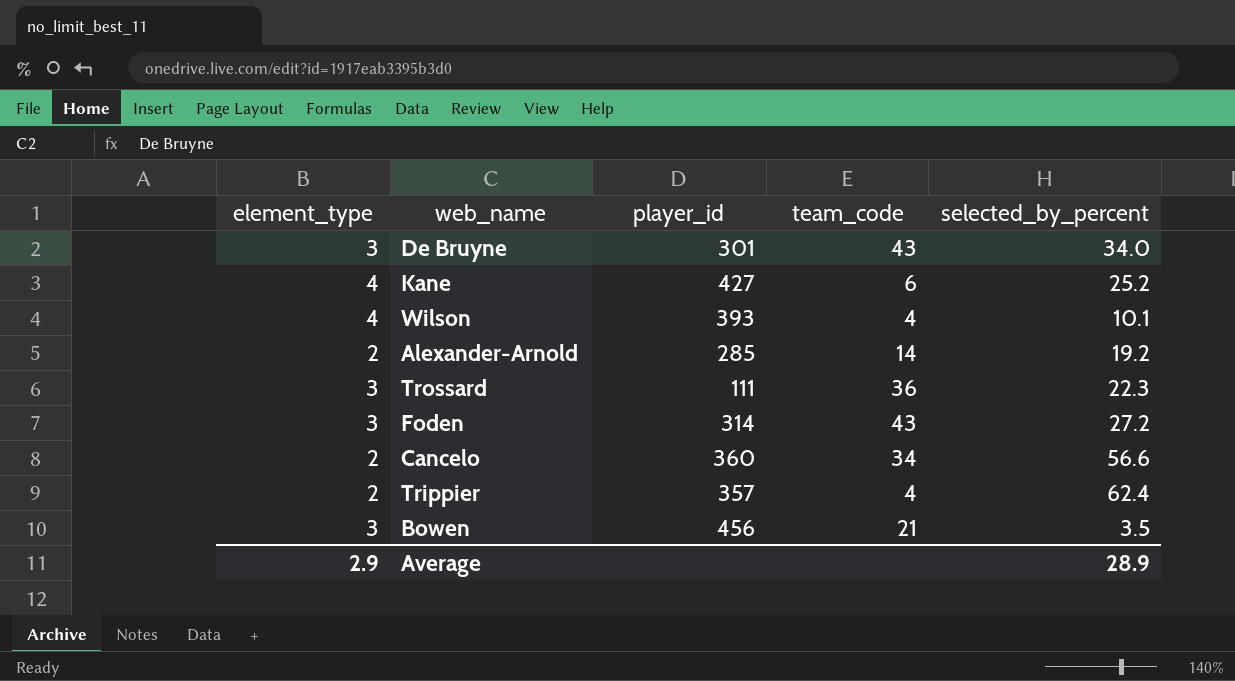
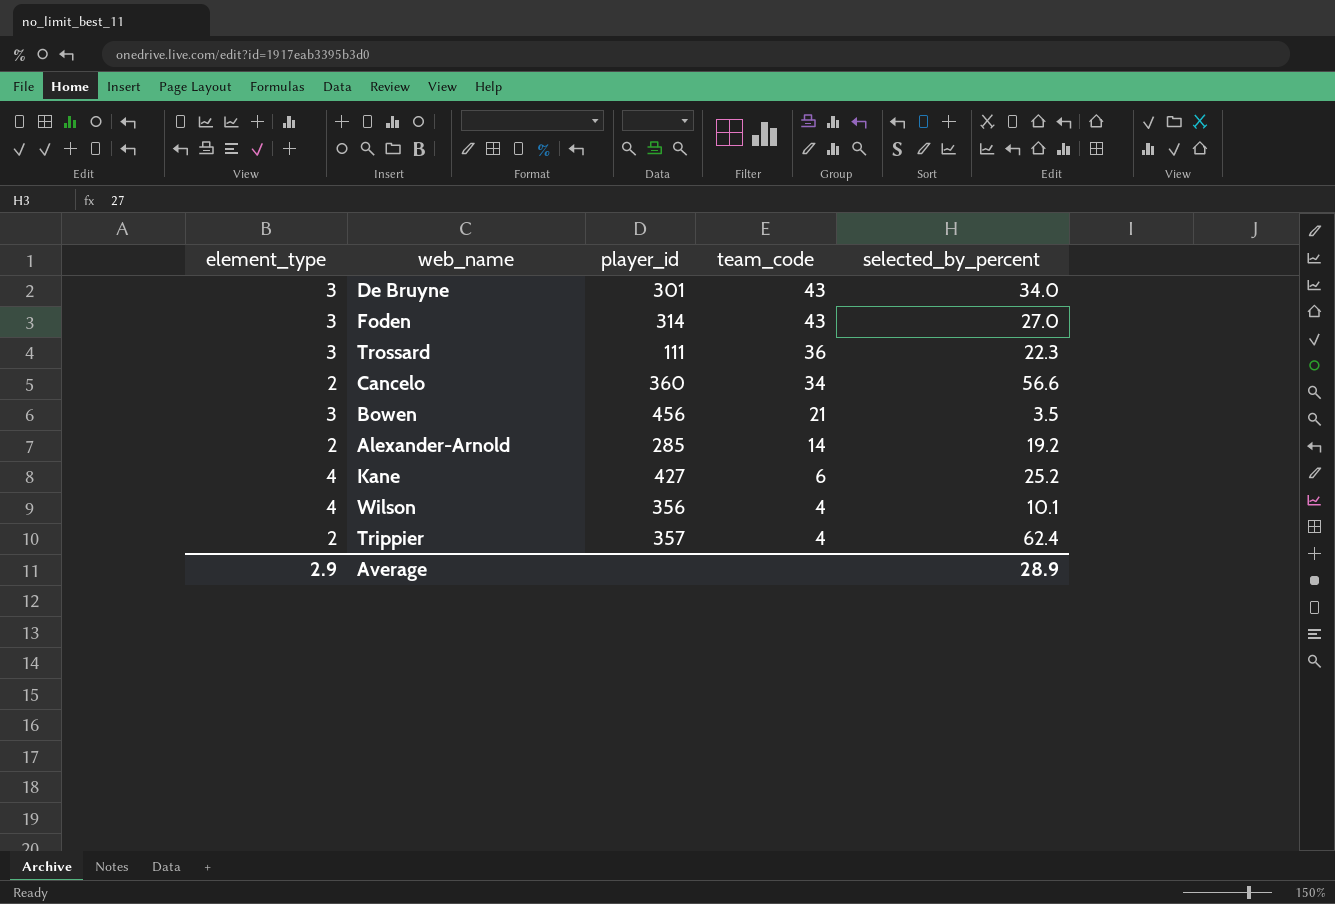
row order: none -> team_code descending
Foden | selected_by_percent: 27.2 -> 27.0
Wilson | player_id: 393 -> 356

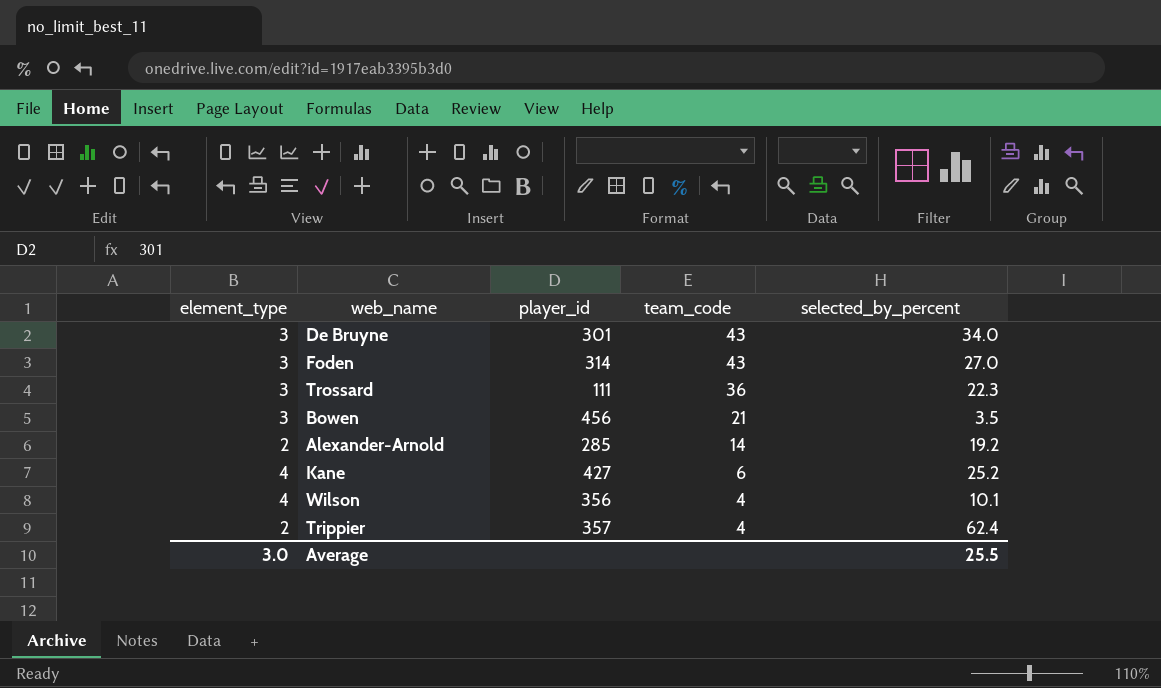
row Cancelo: 2 | 360 | 34 | 56.6 -> none
Average | element_type: 2.9 -> 3.0
Average | selected_by_percent: 28.9 -> 25.5

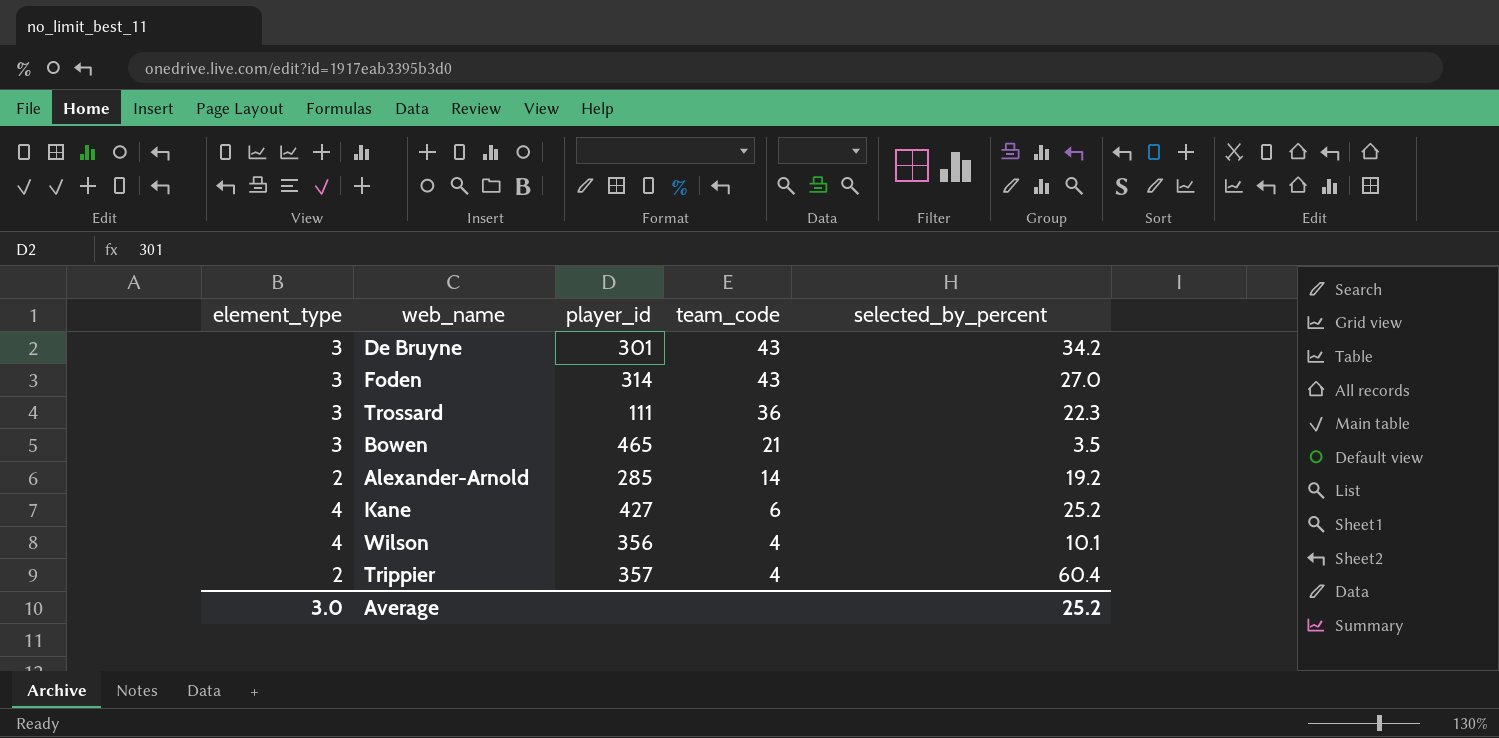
De Bruyne | selected_by_percent: 34.0 -> 34.2
Bowen | player_id: 456 -> 465
Trippier | selected_by_percent: 62.4 -> 60.4
Average | selected_by_percent: 25.5 -> 25.2

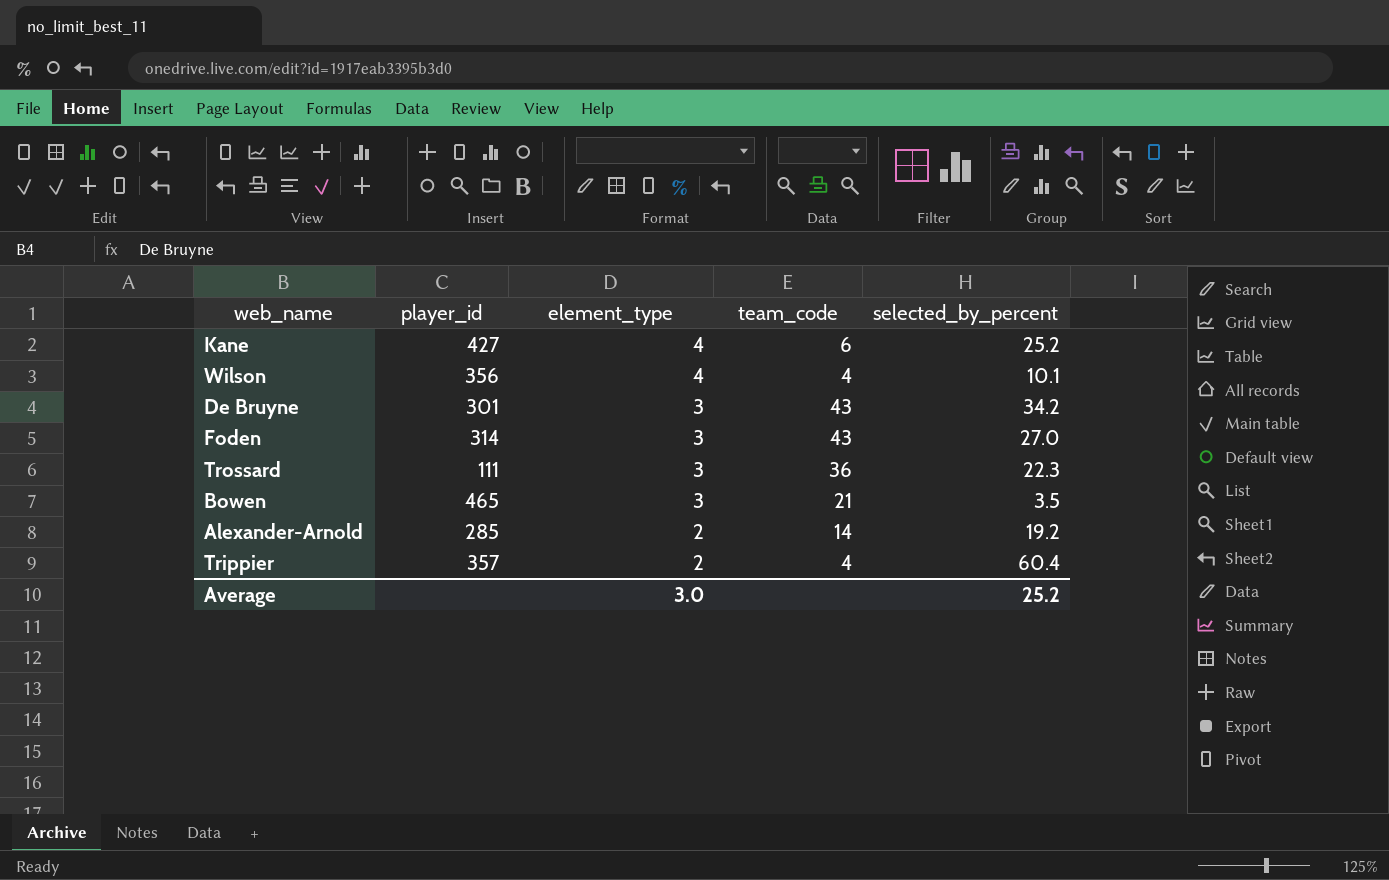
row order: team_code descending -> element_type descending
column element_type | position: 1 -> 3

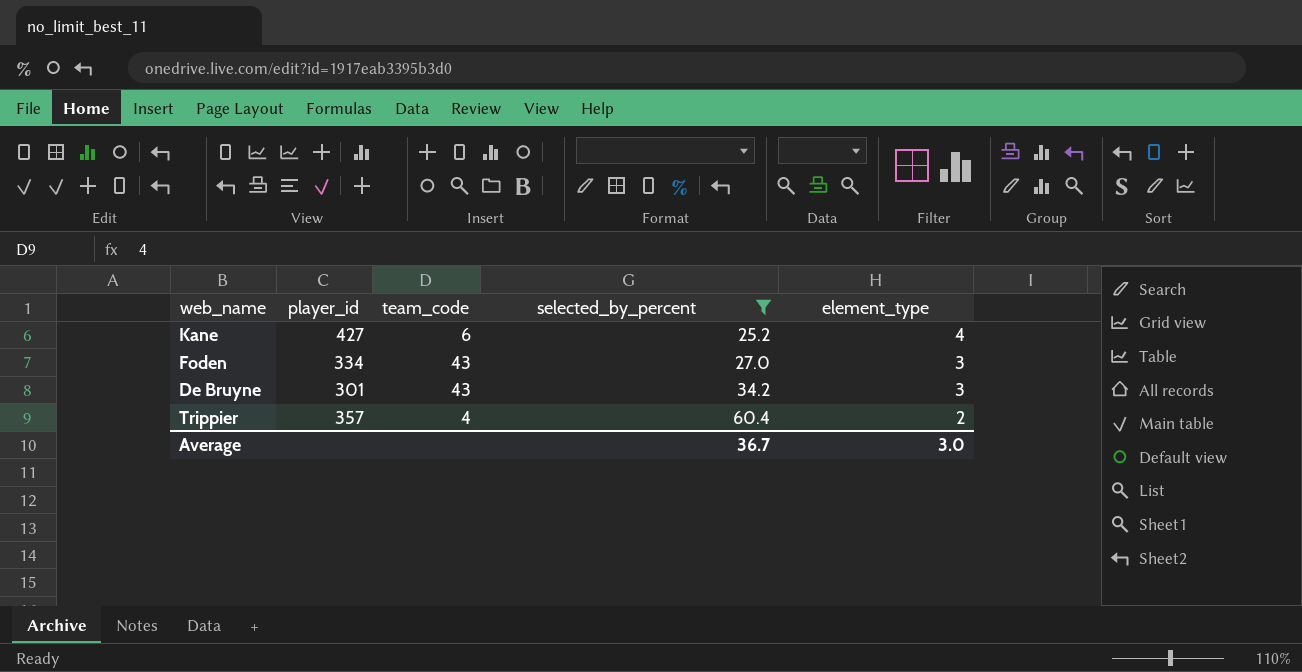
filter: none -> selected_by_percent >= 25.2
row order: element_type descending -> selected_by_percent ascending
column element_type | position: 3 -> 5
Foden | player_id: 314 -> 334
Average | selected_by_percent: 25.2 -> 36.7

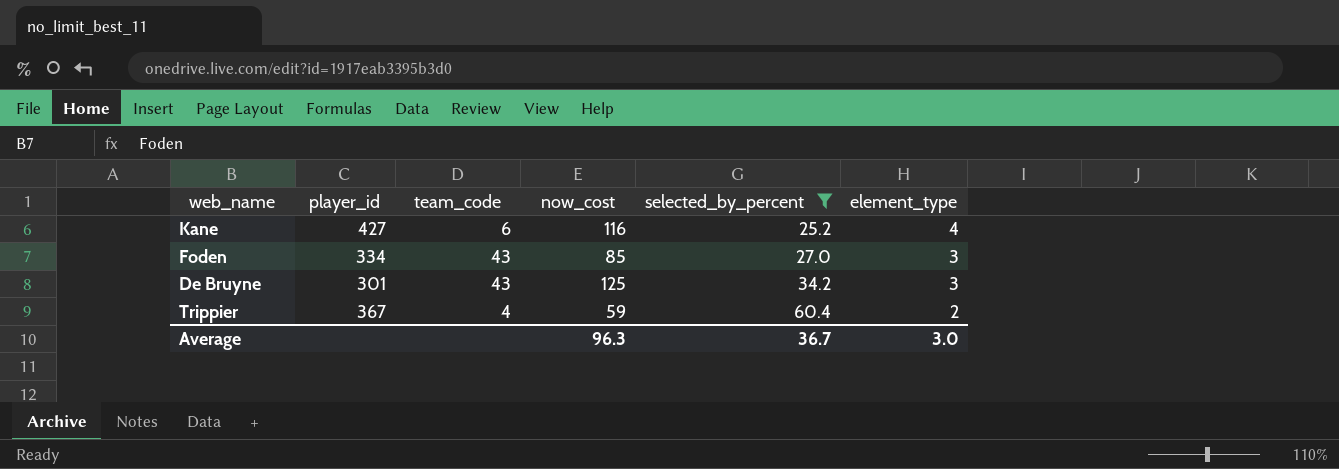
column now_cost | position: none -> 4
Trippier | player_id: 357 -> 367

